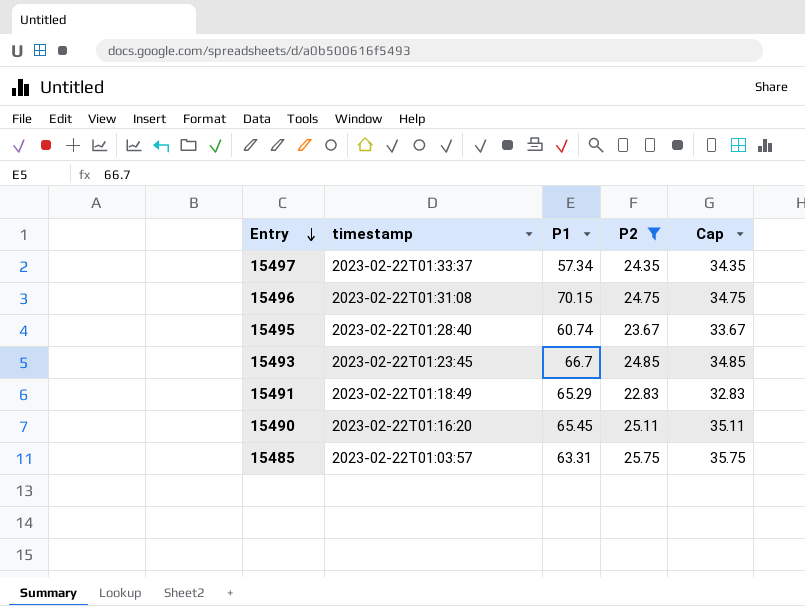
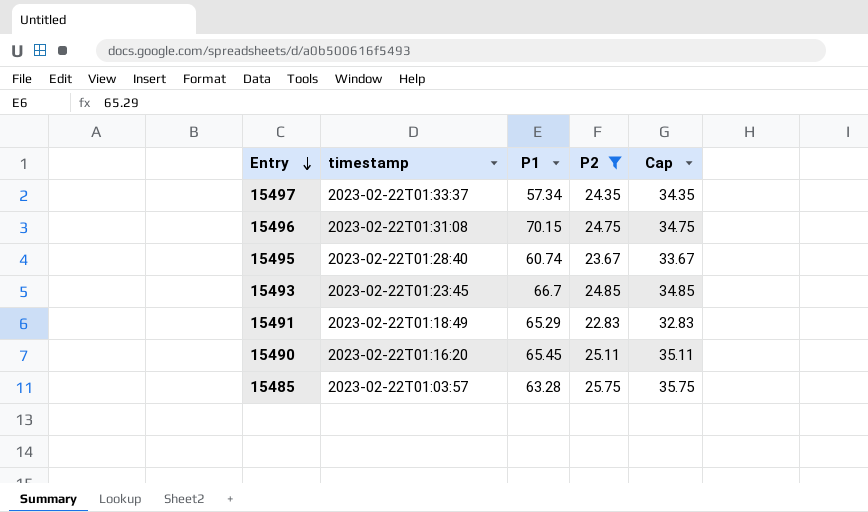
15485 | P1: 63.31 -> 63.28

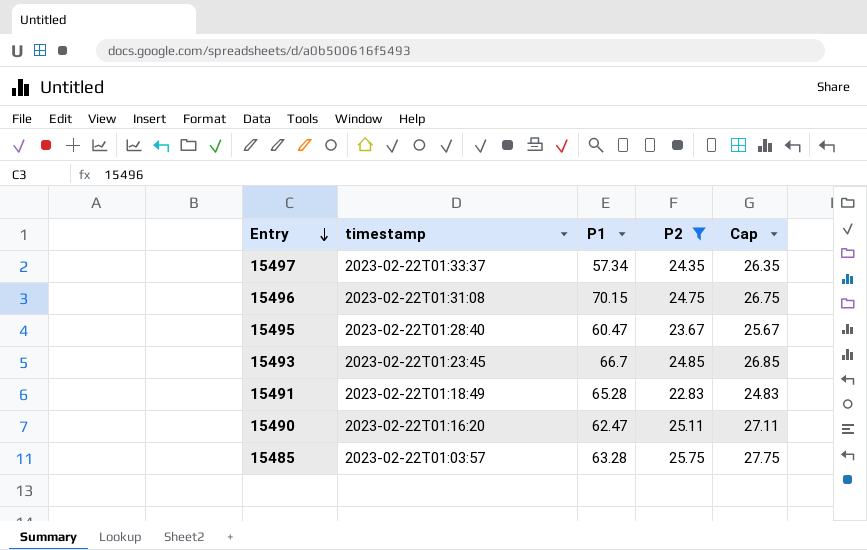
column Cap | formula: [P2] + 10 -> [P2] + 2
15495 | P1: 60.74 -> 60.47
15491 | P1: 65.29 -> 65.28
15490 | P1: 65.45 -> 62.47

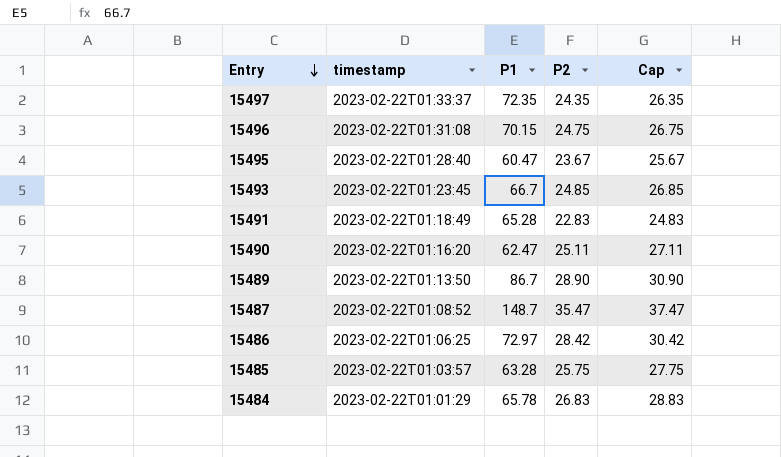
filter: P2 <= 25.75 -> none
15497 | P1: 57.34 -> 72.35

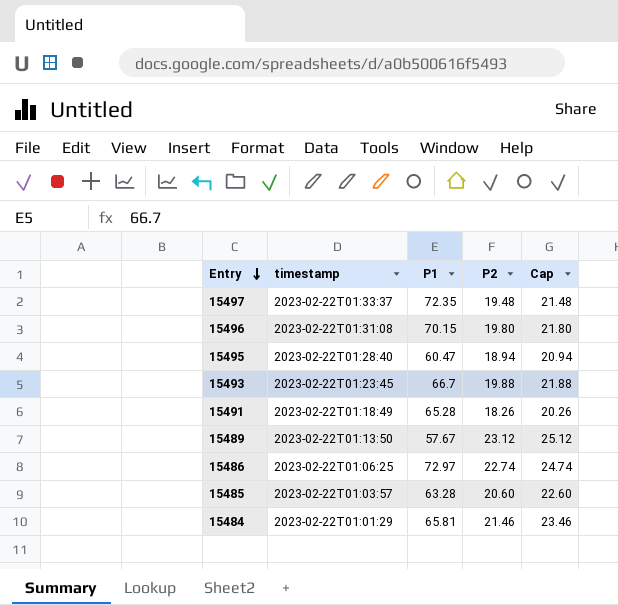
row 15490: 2023-02-22T01:16:20 | 62.47 | 25.11 | 27.11 -> none
row 15487: 2023-02-22T01:08:52 | 148.7 | 35.47 | 37.47 -> none
15497 | P2: 24.35 -> 19.48
15497 | Cap: 26.35 -> 21.48
15496 | P2: 24.75 -> 19.80
15496 | Cap: 26.75 -> 21.80
15495 | P2: 23.67 -> 18.94
15495 | Cap: 25.67 -> 20.94
15493 | P2: 24.85 -> 19.88
15493 | Cap: 26.85 -> 21.88
15491 | P2: 22.83 -> 18.26
15491 | Cap: 24.83 -> 20.26
15489 | P1: 86.7 -> 57.67
15489 | P2: 28.90 -> 23.12
15489 | Cap: 30.90 -> 25.12
15486 | P2: 28.42 -> 22.74
15486 | Cap: 30.42 -> 24.74
15485 | P2: 25.75 -> 20.60
15485 | Cap: 27.75 -> 22.60
15484 | P1: 65.78 -> 65.81
15484 | P2: 26.83 -> 21.46
15484 | Cap: 28.83 -> 23.46

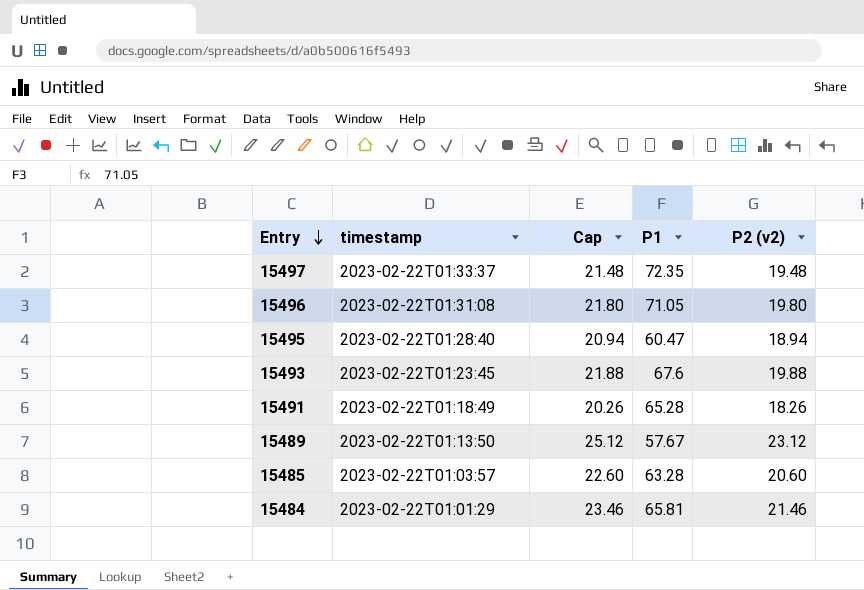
column Cap | position: 5 -> 3
column name: P2 -> P2 (v2)
row 15486: 2023-02-22T01:06:25 | 72.97 | 22.74 | 24.74 -> none
15496 | P1: 70.15 -> 71.05
15493 | P1: 66.7 -> 67.6

